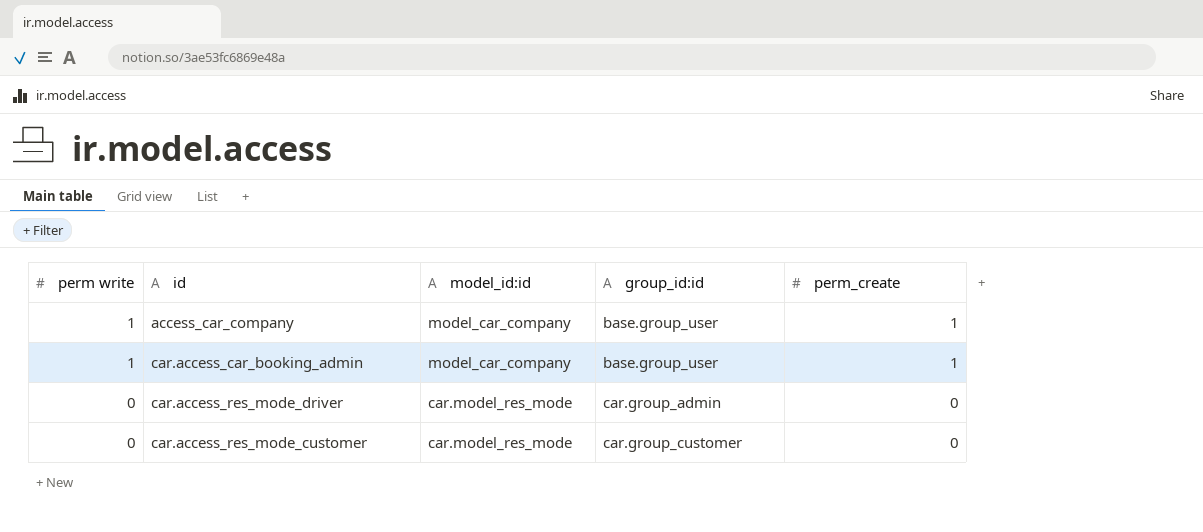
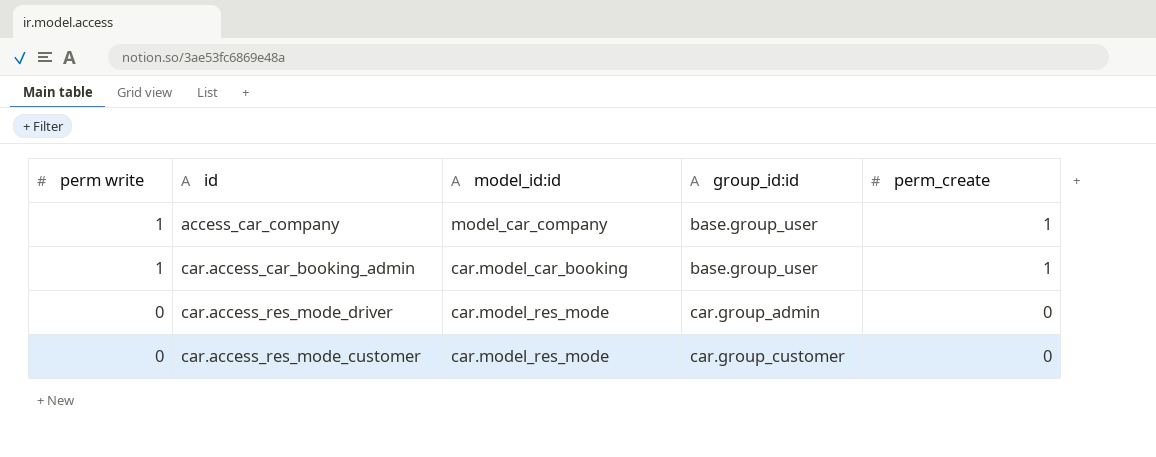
car.access_car_booking_admin | model_id:id: model_car_company -> car.model_car_booking

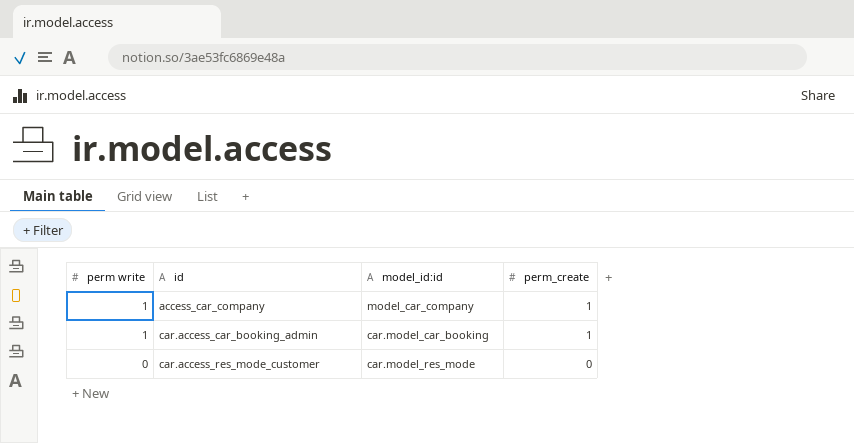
column group_id:id | position: 4 -> none
row car.access_res_mode_driver: 0 | car.model_res_mode | car.group_admin | 0 -> none

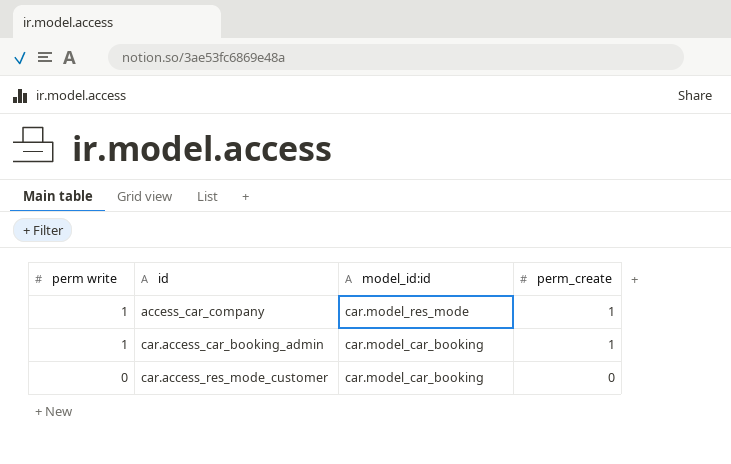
access_car_company | model_id:id: model_car_company -> car.model_res_mode
car.access_res_mode_customer | model_id:id: car.model_res_mode -> car.model_car_booking

